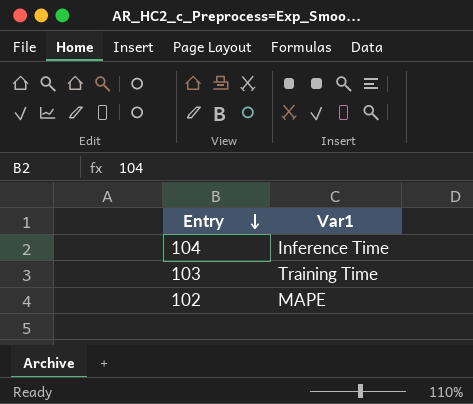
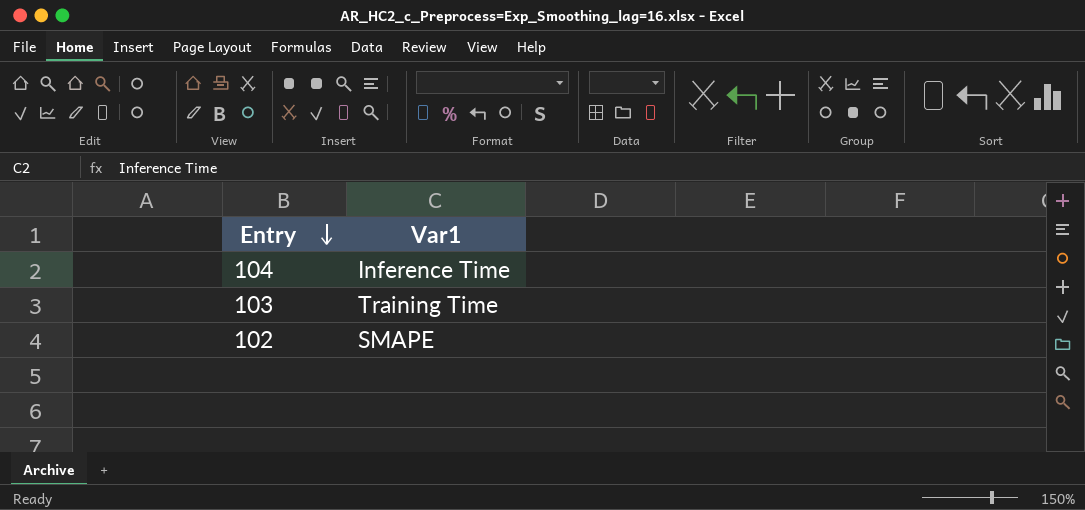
102 | Var1: MAPE -> SMAPE

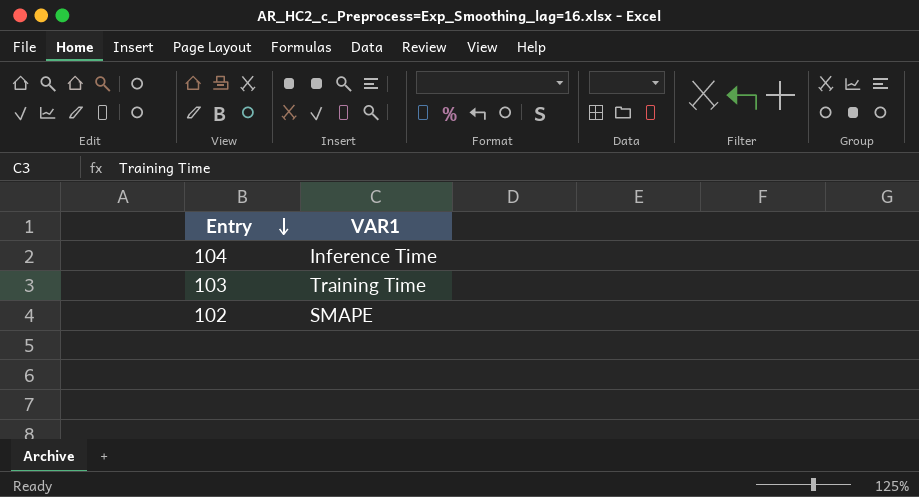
column name: Var1 -> VAR1

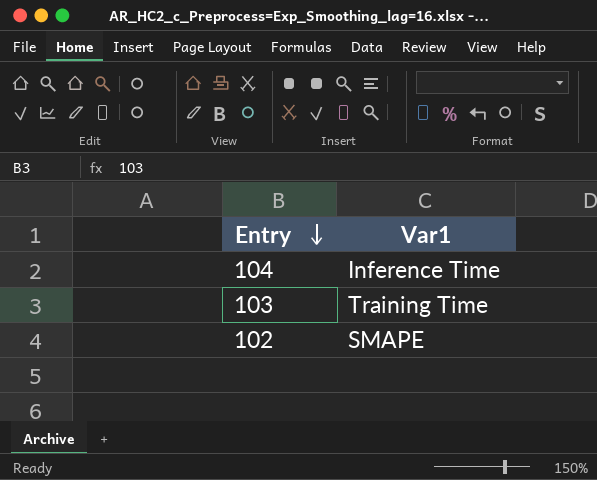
column name: VAR1 -> Var1

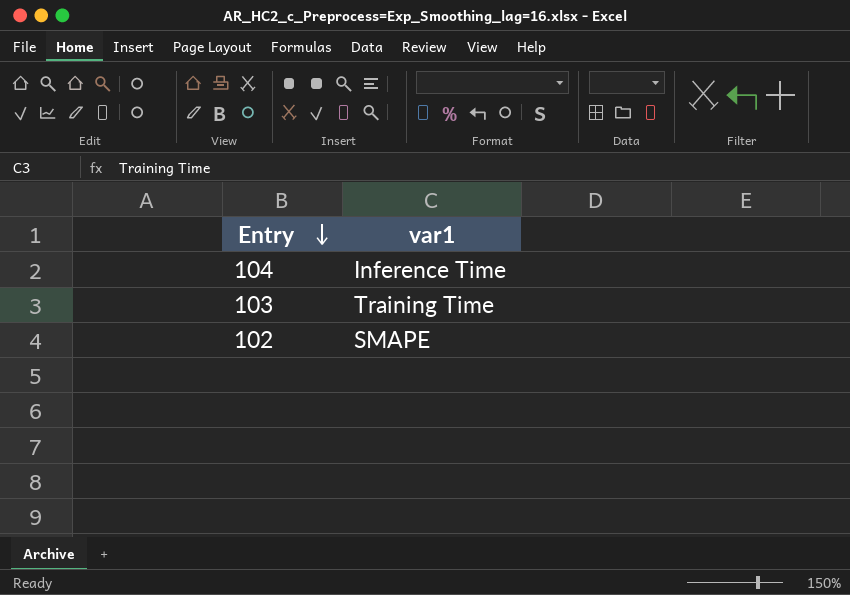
column name: Var1 -> var1

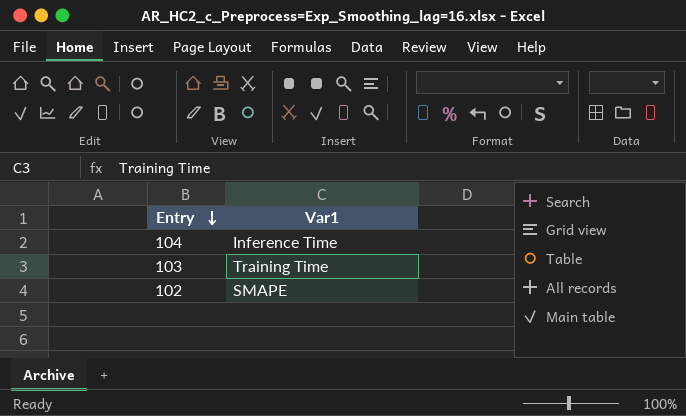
column name: var1 -> Var1

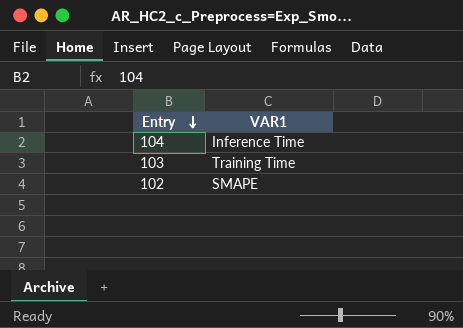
column name: Var1 -> VAR1

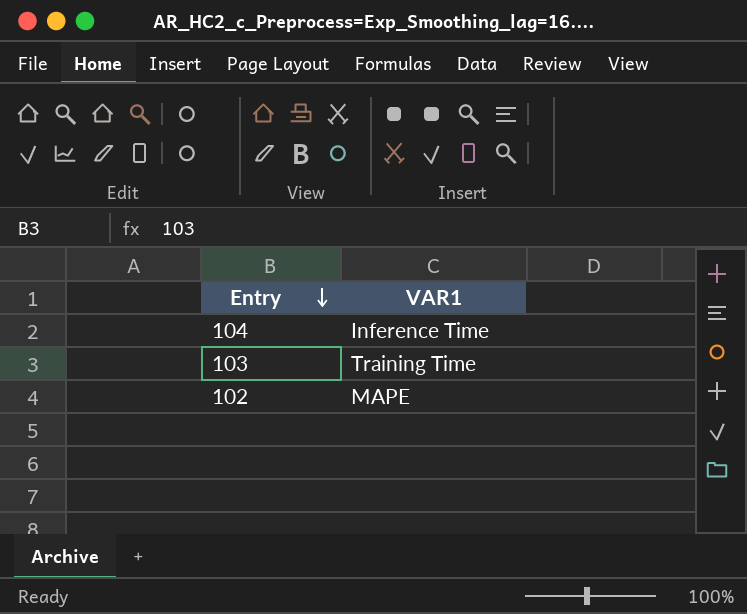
102 | VAR1: SMAPE -> MAPE

